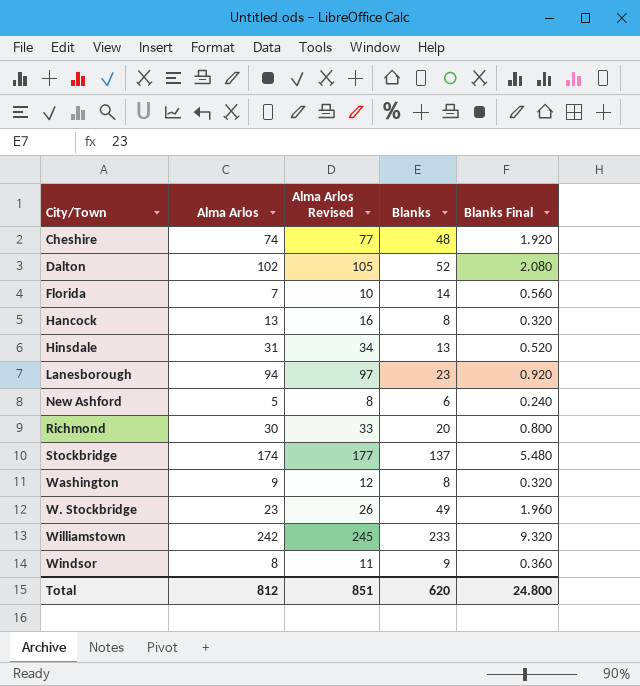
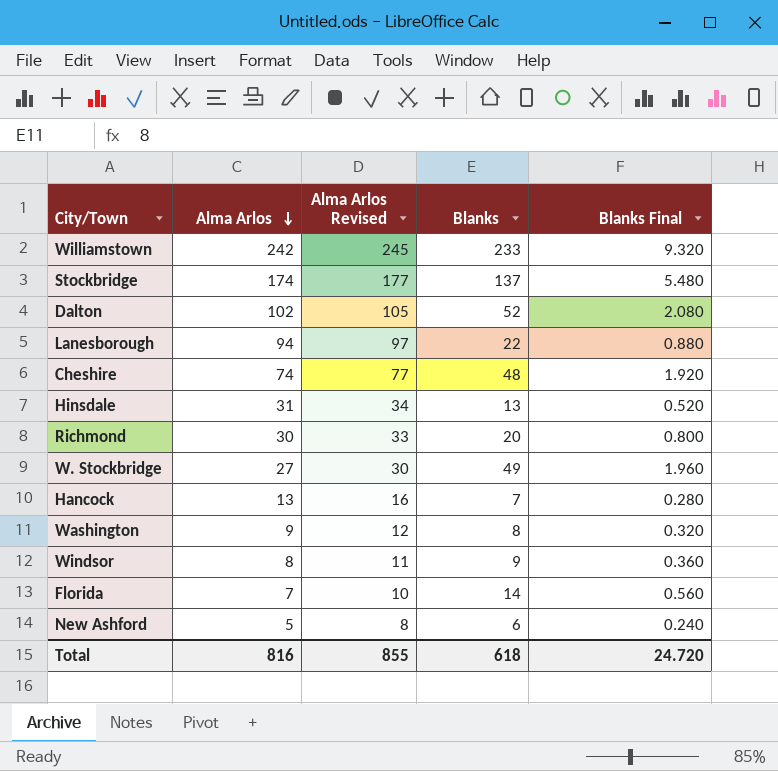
row order: none -> Alma Arlos descending
Lanesborough | Blanks: 23 -> 22
Lanesborough | Blanks Final: 0.920 -> 0.880
W. Stockbridge | Alma Arlos: 23 -> 27
W. Stockbridge | Alma Arlos Revised: 26 -> 30
Hancock | Blanks: 8 -> 7
Hancock | Blanks Final: 0.320 -> 0.280
Total | Alma Arlos: 812 -> 816
Total | Alma Arlos Revised: 851 -> 855
Total | Blanks: 620 -> 618
Total | Blanks Final: 24.800 -> 24.720

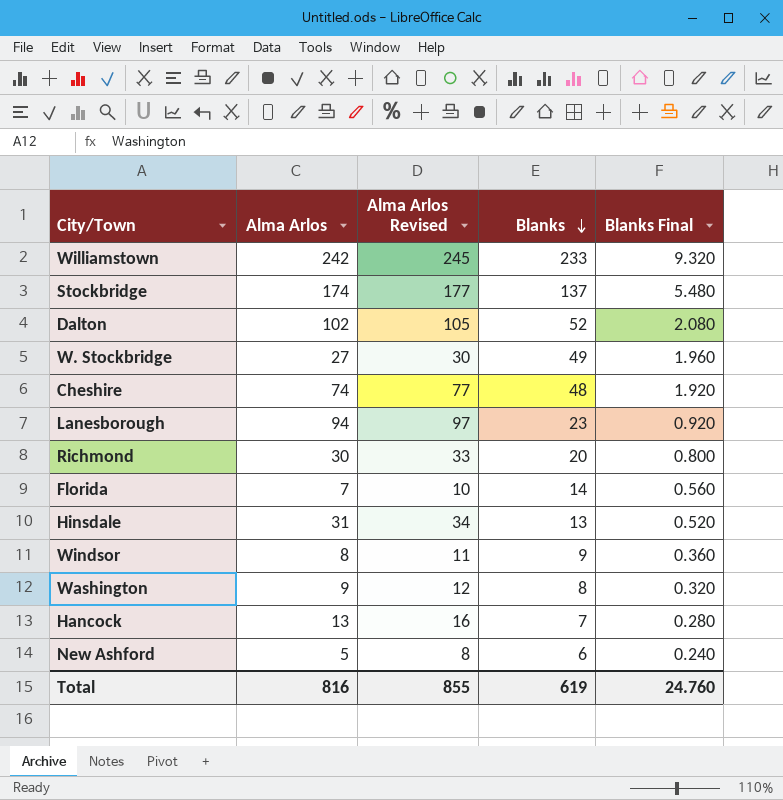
row order: Alma Arlos descending -> Blanks descending
Lanesborough | Blanks: 22 -> 23
Lanesborough | Blanks Final: 0.880 -> 0.920
Total | Blanks: 618 -> 619
Total | Blanks Final: 24.720 -> 24.760

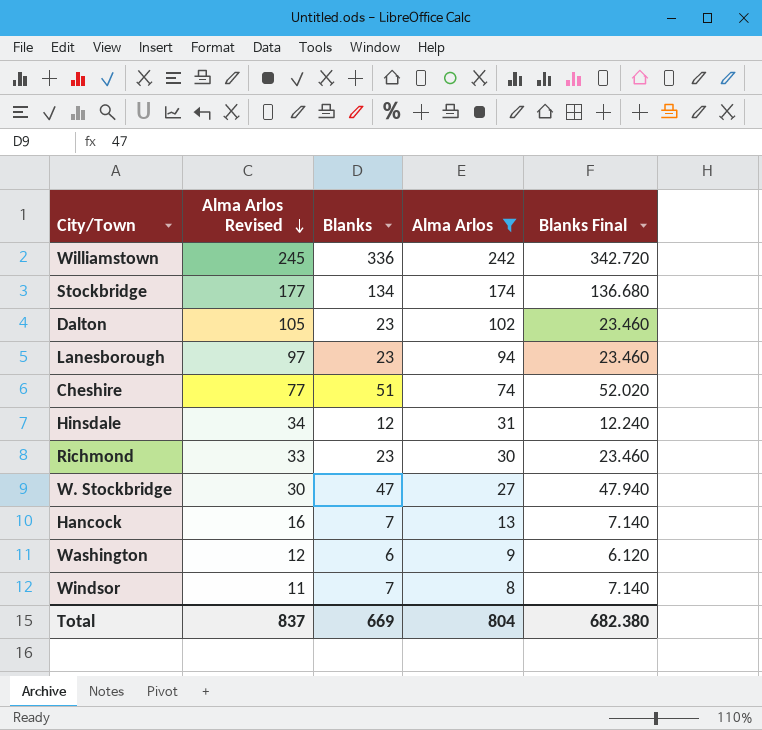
filter: none -> Alma Arlos >= 8
row order: Blanks descending -> Alma Arlos Revised descending
column Alma Arlos | position: 2 -> 4
column Blanks Final | formula: [Blanks] * 0.04 -> [Blanks] * 1.02
Williamstown | Blanks: 233 -> 336
Stockbridge | Blanks: 137 -> 134
Dalton | Blanks: 52 -> 23
Cheshire | Blanks: 48 -> 51
Hinsdale | Blanks: 13 -> 12
Richmond | Blanks: 20 -> 23
W. Stockbridge | Blanks: 49 -> 47
Washington | Blanks: 8 -> 6
Windsor | Blanks: 9 -> 7
Total | Alma Arlos Revised: 855 -> 837
Total | Blanks: 619 -> 669
Total | Alma Arlos: 816 -> 804
Total | Blanks Final: 24.760 -> 682.380

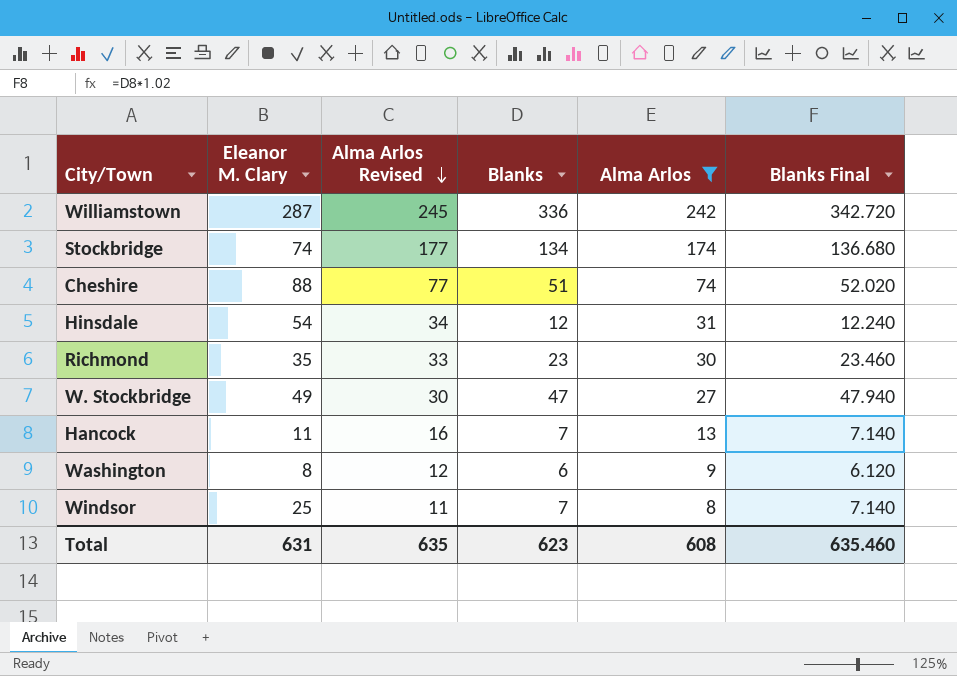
column Eleanor M. Clary | position: none -> 2
row Dalton: 105 | 23 | 102 | 23.460 -> none
row Lanesborough: 97 | 23 | 94 | 23.460 -> none
Total | Alma Arlos Revised: 837 -> 635
Total | Blanks: 669 -> 623
Total | Alma Arlos: 804 -> 608
Total | Blanks Final: 682.380 -> 635.460

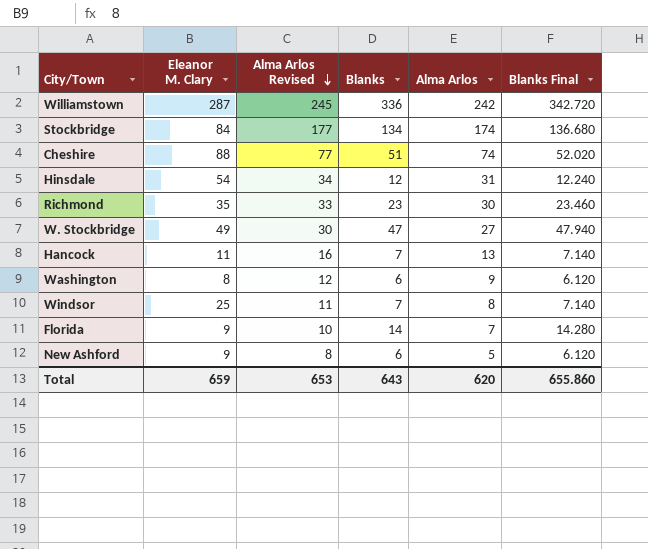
filter: Alma Arlos >= 8 -> none
Stockbridge | Eleanor M. Clary: 74 -> 84
Total | Eleanor M. Clary: 631 -> 659
Total | Alma Arlos Revised: 635 -> 653
Total | Blanks: 623 -> 643
Total | Alma Arlos: 608 -> 620
Total | Blanks Final: 635.460 -> 655.860

